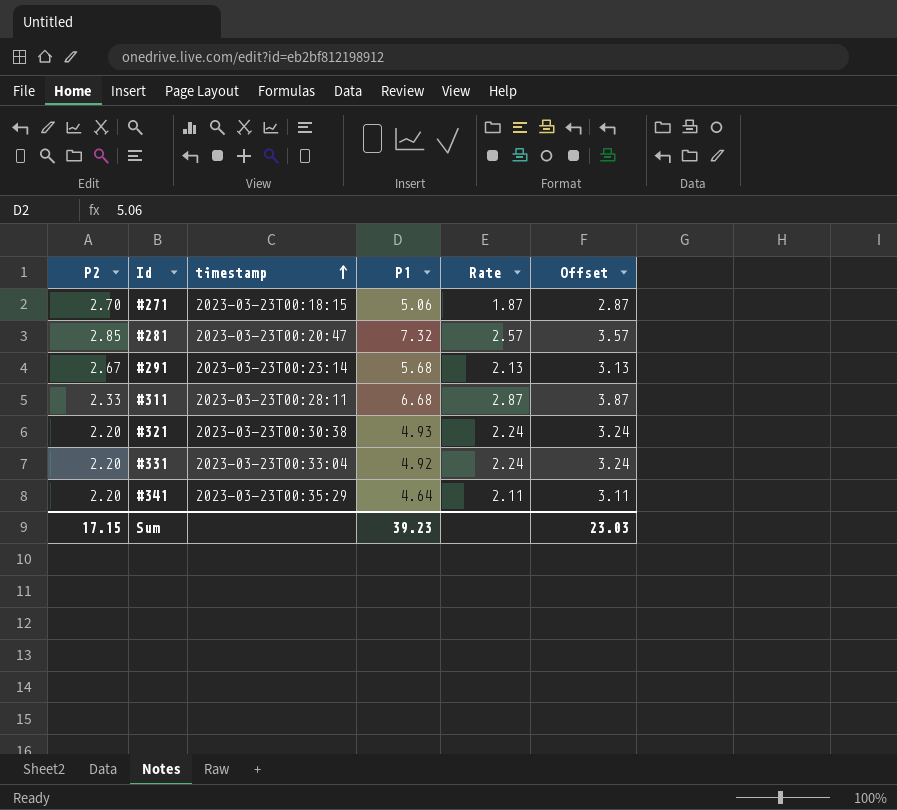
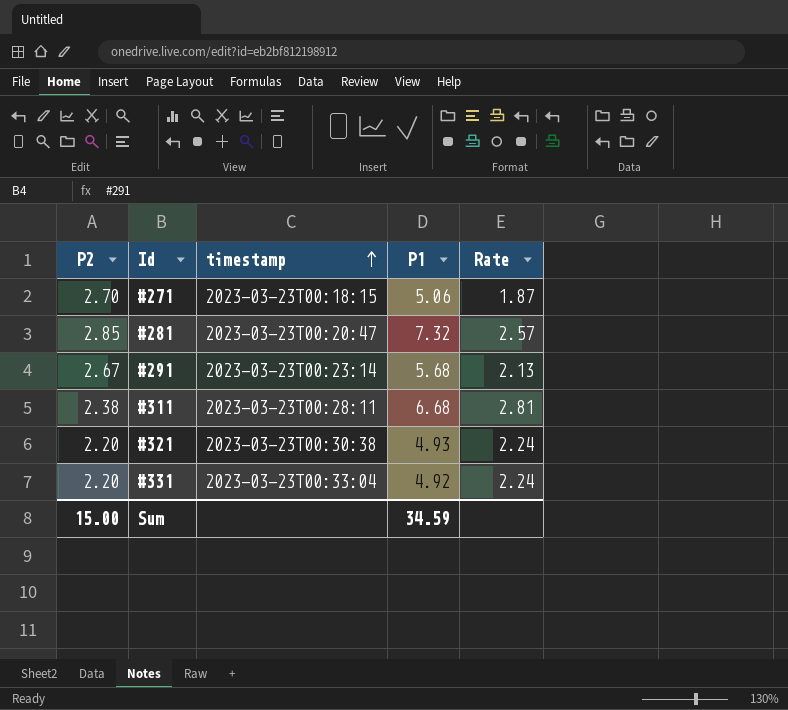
column Offset | formula: [Rate] + 1 -> none
row #341: 2.20 | 2023-03-23T00:35:29 | 4.64 | 2.11 | 3.11 -> none
#311 | P2: 2.33 -> 2.38
#311 | Rate: 2.87 -> 2.81
Sum | P2: 17.15 -> 15.00
Sum | P1: 39.23 -> 34.59

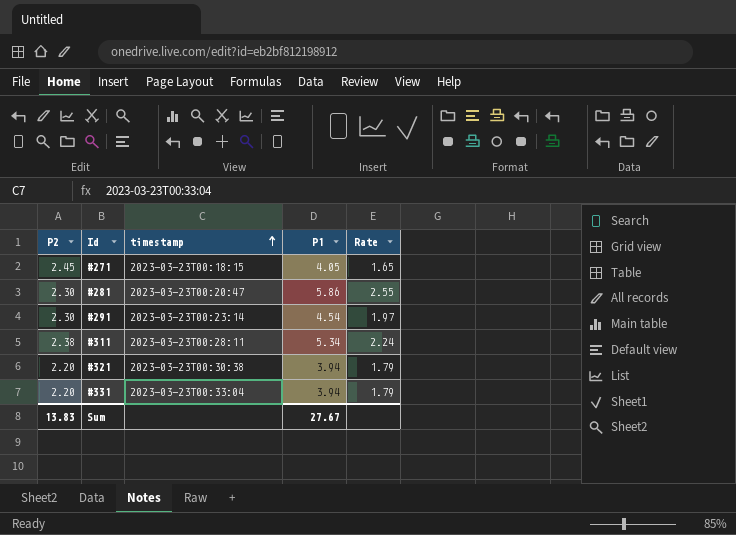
#271 | P2: 2.70 -> 2.45
#271 | P1: 5.06 -> 4.05
#271 | Rate: 1.87 -> 1.65
#281 | P2: 2.85 -> 2.30
#281 | P1: 7.32 -> 5.86
#281 | Rate: 2.57 -> 2.55
#291 | P2: 2.67 -> 2.30
#291 | P1: 5.68 -> 4.54
#291 | Rate: 2.13 -> 1.97
#311 | P1: 6.68 -> 5.34
#311 | Rate: 2.81 -> 2.24
#321 | P1: 4.93 -> 3.94
#321 | Rate: 2.24 -> 1.79
#331 | P1: 4.92 -> 3.94
#331 | Rate: 2.24 -> 1.79
Sum | P2: 15.00 -> 13.83
Sum | P1: 34.59 -> 27.67

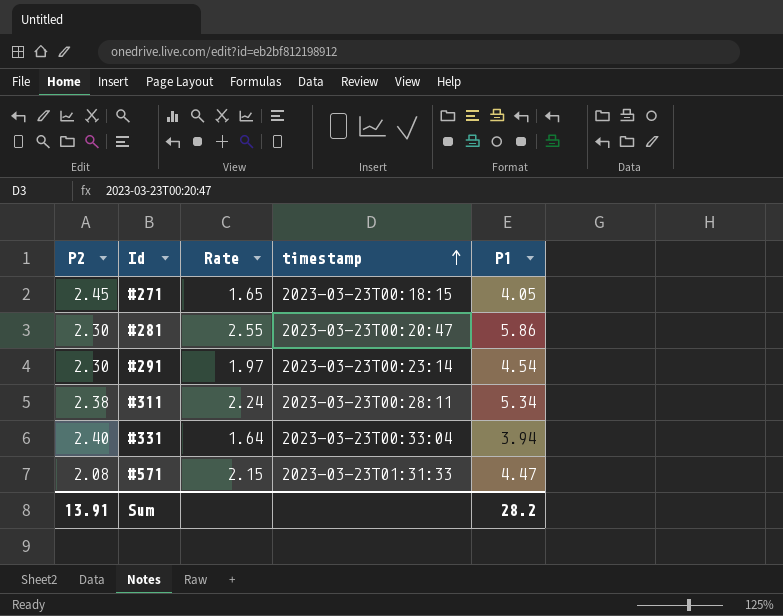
column Rate | position: 5 -> 3
row #321: 2.20 | 2023-03-23T00:30:38 | 3.94 | 1.79 -> none
#331 | P2: 2.20 -> 2.40
#331 | Rate: 1.79 -> 1.64
row #571: none -> 2.08 | 2.15 | 2023-03-23T01:31:33 | 4.47
Sum | P2: 13.83 -> 13.91
Sum | P1: 27.67 -> 28.2

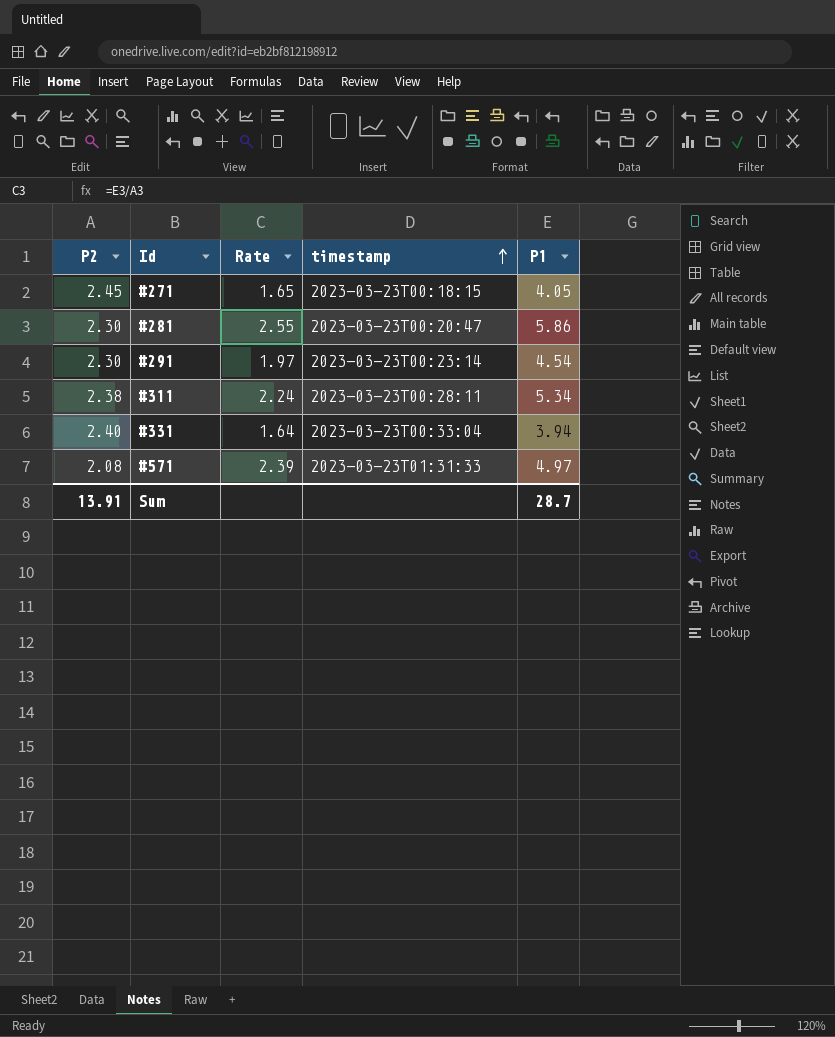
#571 | Rate: 2.15 -> 2.39
#571 | P1: 4.47 -> 4.97
Sum | P1: 28.2 -> 28.7

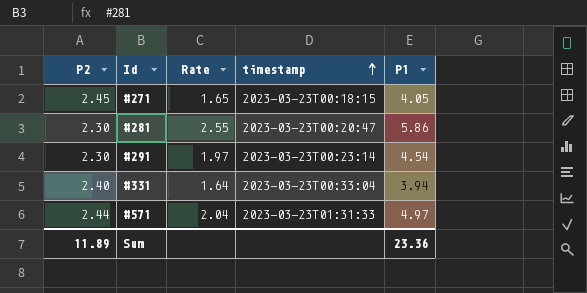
row #311: 2.38 | 2.24 | 2023-03-23T00:28:11 | 5.34 -> none
#571 | P2: 2.08 -> 2.44
#571 | Rate: 2.39 -> 2.04
Sum | P2: 13.91 -> 11.89
Sum | P1: 28.7 -> 23.36

